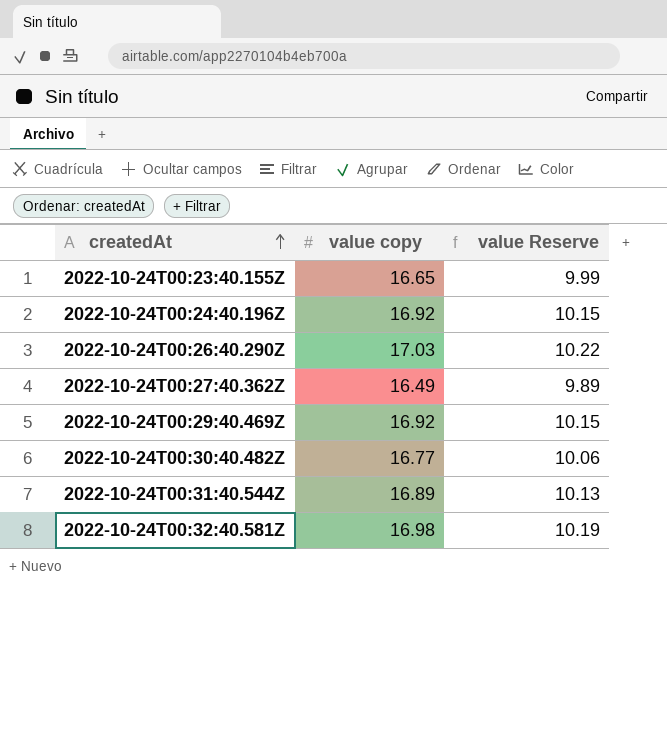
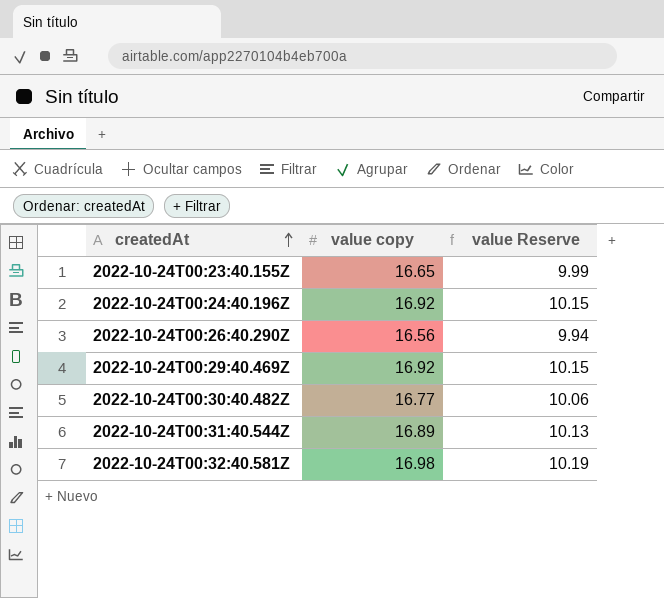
row 2022-10-24T00:27:40.362Z: 16.49 | 9.89 -> none
2022-10-24T00:26:40.290Z | value copy: 17.03 -> 16.56
2022-10-24T00:26:40.290Z | value Reserve: 10.22 -> 9.94

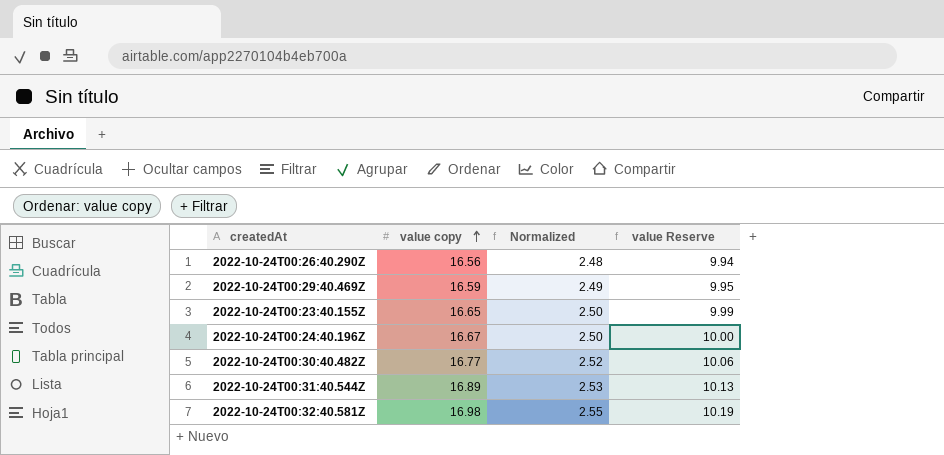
row order: createdAt ascending -> value copy ascending
column Normalized | formula: none -> [value copy] * 0.15
2022-10-24T00:29:40.469Z | value copy: 16.92 -> 16.59
2022-10-24T00:29:40.469Z | value Reserve: 10.15 -> 9.95
2022-10-24T00:24:40.196Z | value copy: 16.92 -> 16.67
2022-10-24T00:24:40.196Z | value Reserve: 10.15 -> 10.00

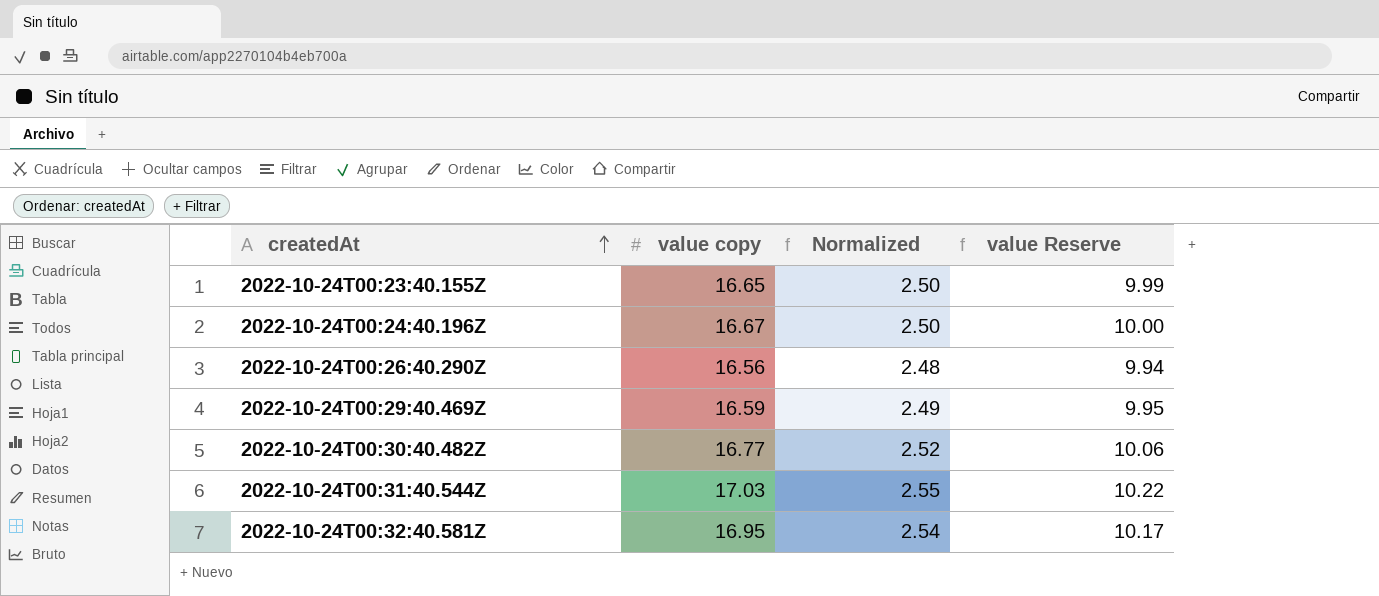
row order: value copy ascending -> createdAt ascending
2022-10-24T00:31:40.544Z | value copy: 16.89 -> 17.03
2022-10-24T00:31:40.544Z | Normalized: 2.53 -> 2.55
2022-10-24T00:31:40.544Z | value Reserve: 10.13 -> 10.22
2022-10-24T00:32:40.581Z | value copy: 16.98 -> 16.95
2022-10-24T00:32:40.581Z | Normalized: 2.55 -> 2.54
2022-10-24T00:32:40.581Z | value Reserve: 10.19 -> 10.17

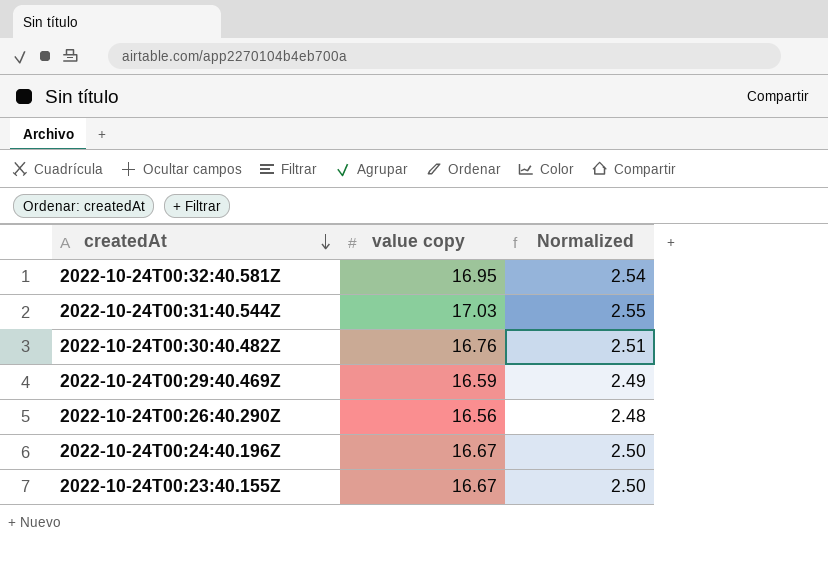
row order: createdAt ascending -> createdAt descending
column value Reserve | formula: [value copy] * 0.6 -> none
2022-10-24T00:30:40.482Z | value copy: 16.77 -> 16.76
2022-10-24T00:30:40.482Z | Normalized: 2.52 -> 2.51
2022-10-24T00:23:40.155Z | value copy: 16.65 -> 16.67

